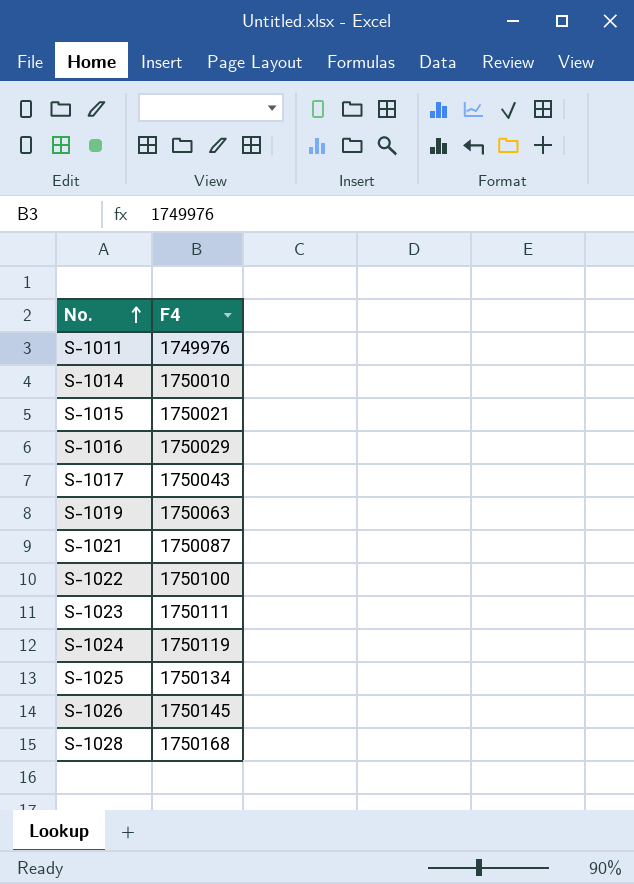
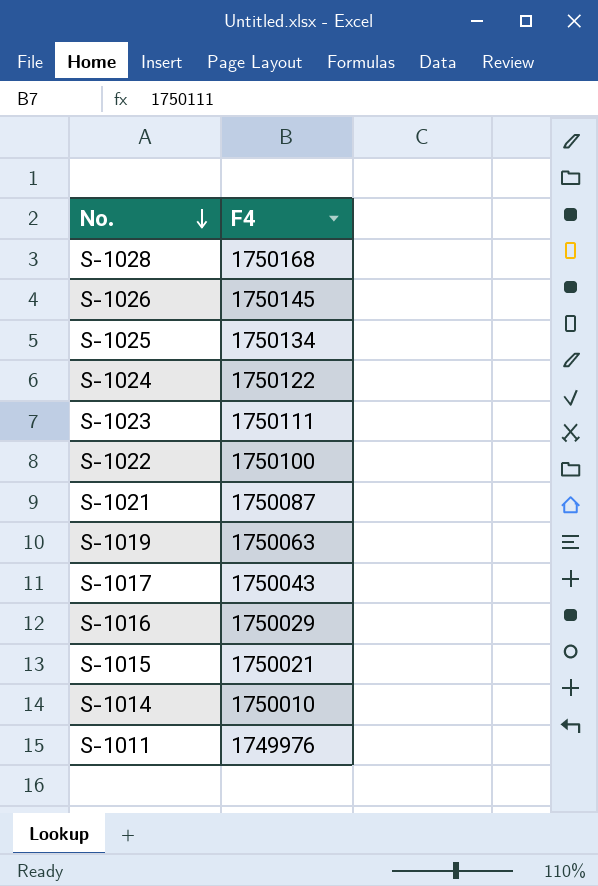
row order: No. ascending -> No. descending
S-1024 | F4: 1750119 -> 1750122

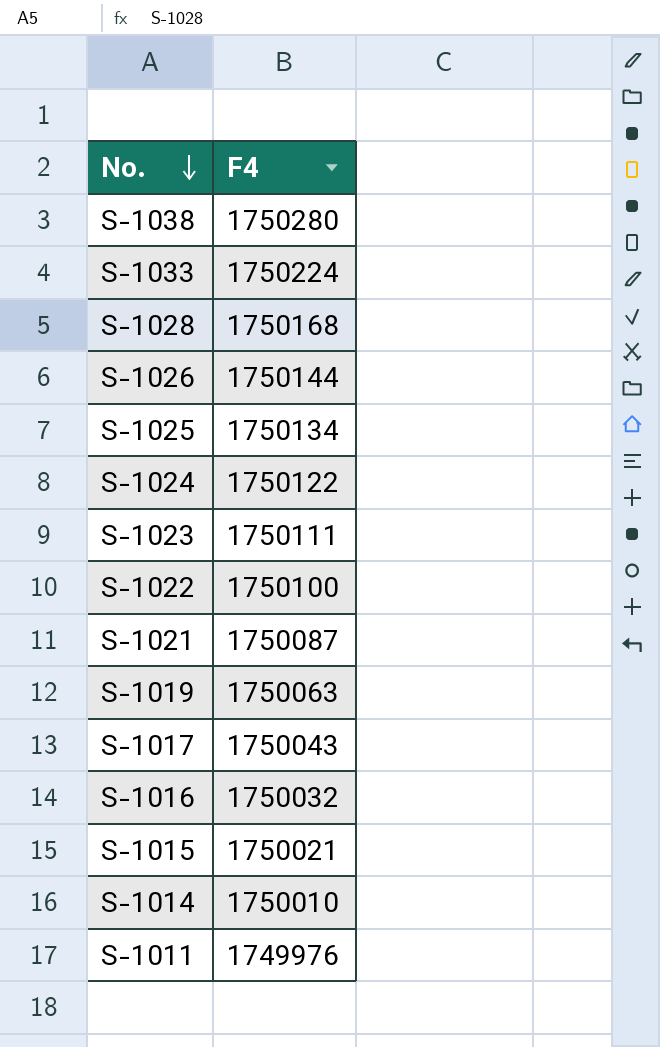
row S-1038: none -> 1750280
row S-1033: none -> 1750224
S-1026 | F4: 1750145 -> 1750144
S-1016 | F4: 1750029 -> 1750032

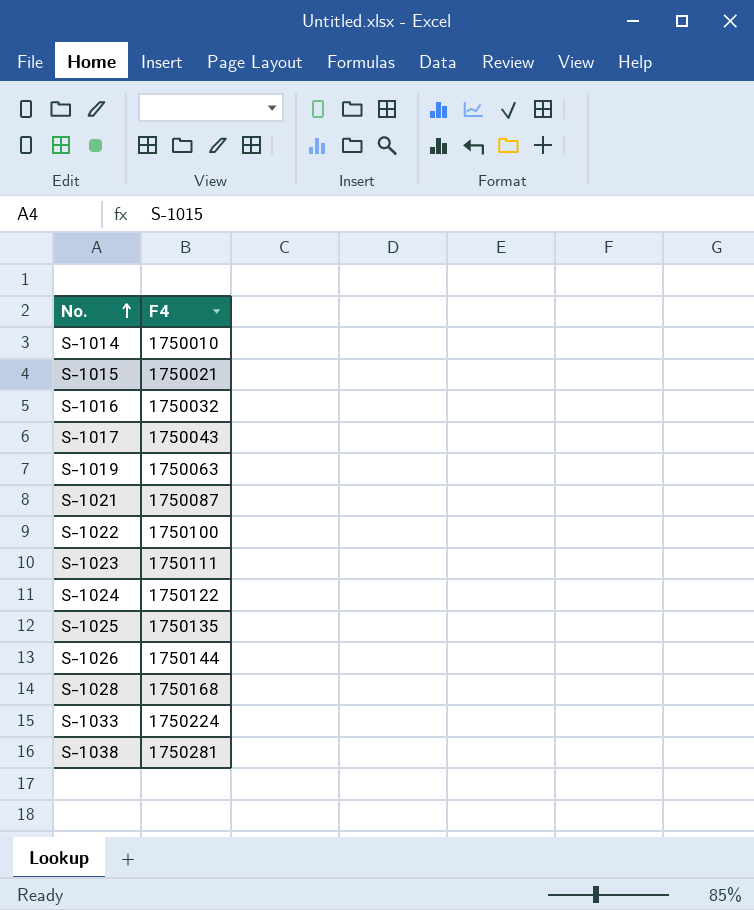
row order: No. descending -> No. ascending
row S-1011: 1749976 -> none
S-1025 | F4: 1750134 -> 1750135
S-1038 | F4: 1750280 -> 1750281

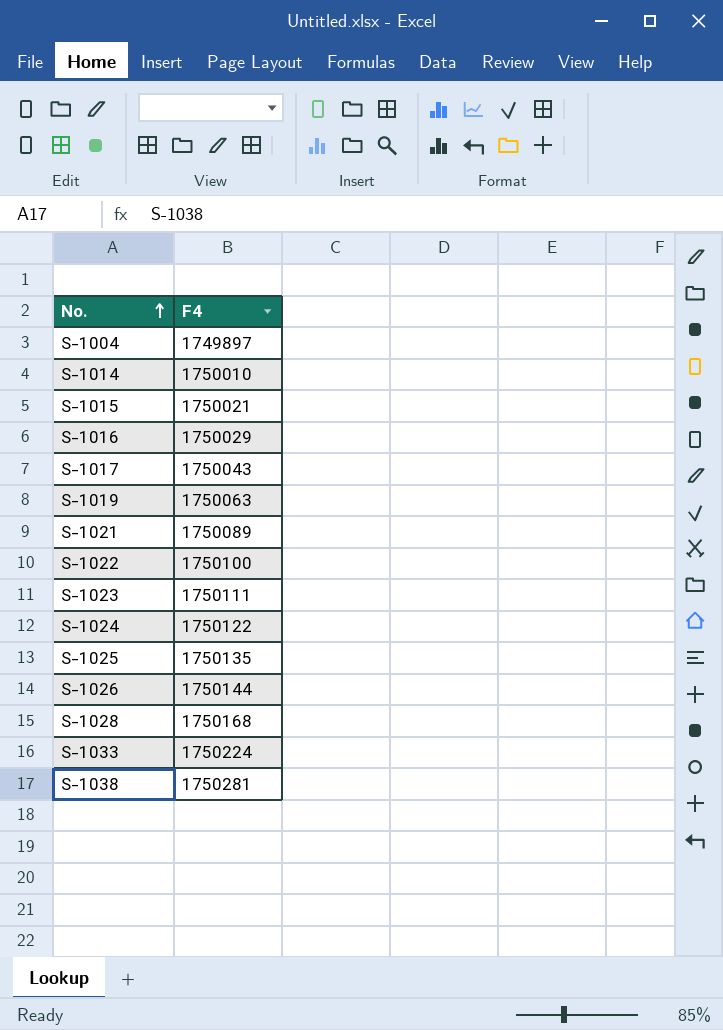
row S-1004: none -> 1749897
S-1016 | F4: 1750032 -> 1750029
S-1021 | F4: 1750087 -> 1750089

